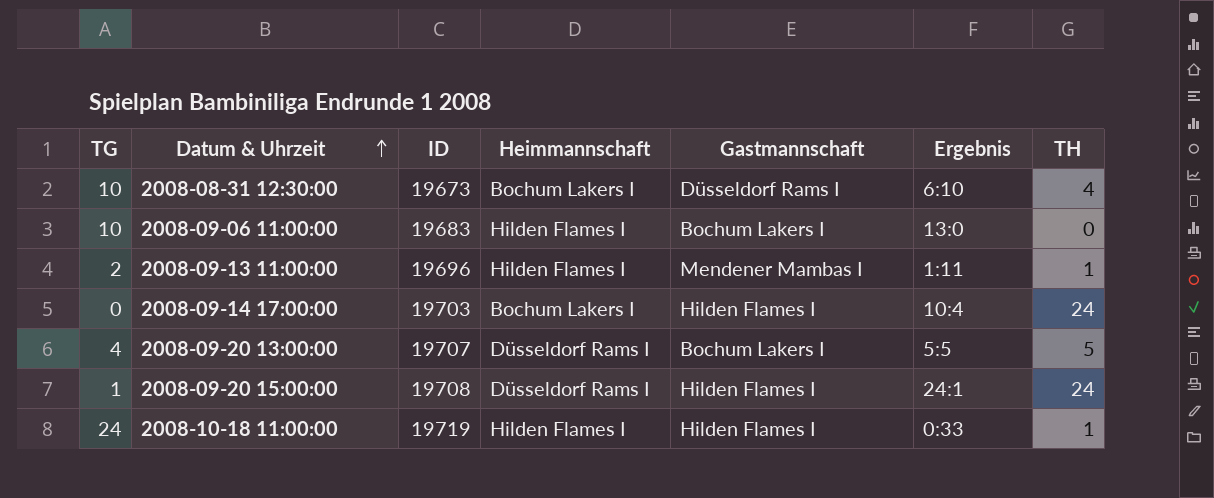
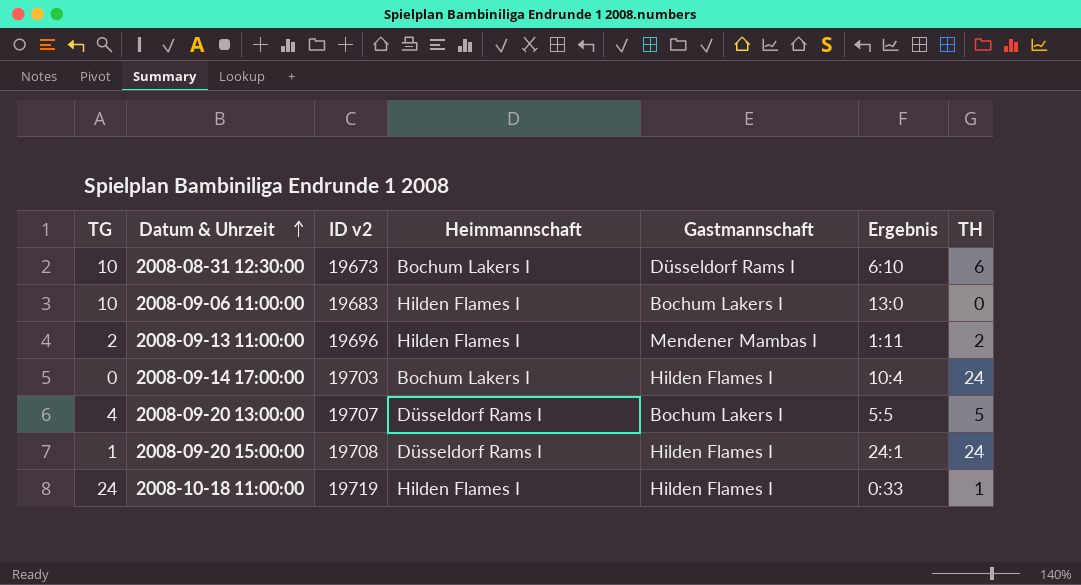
column name: ID -> ID v2
2008-08-31 12:30:00 | TH: 4 -> 6
2008-09-13 11:00:00 | TH: 1 -> 2

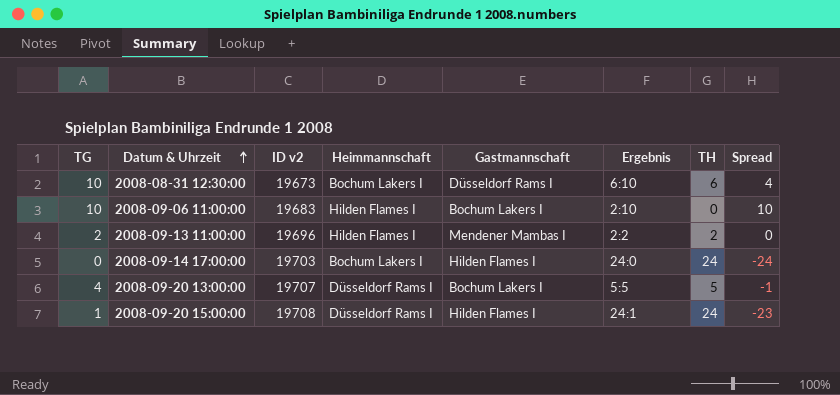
column Spread | formula: none -> [TG] - [TH]
row 2008-10-18 11:00:00: 24 | 19719 | Hilden Flames I | Hilden Flames I | 0:33 | 1 -> none
2008-09-06 11:00:00 | Ergebnis: 13:0 -> 2:10
2008-09-13 11:00:00 | Ergebnis: 1:11 -> 2:2
2008-09-14 17:00:00 | Ergebnis: 10:4 -> 24:0

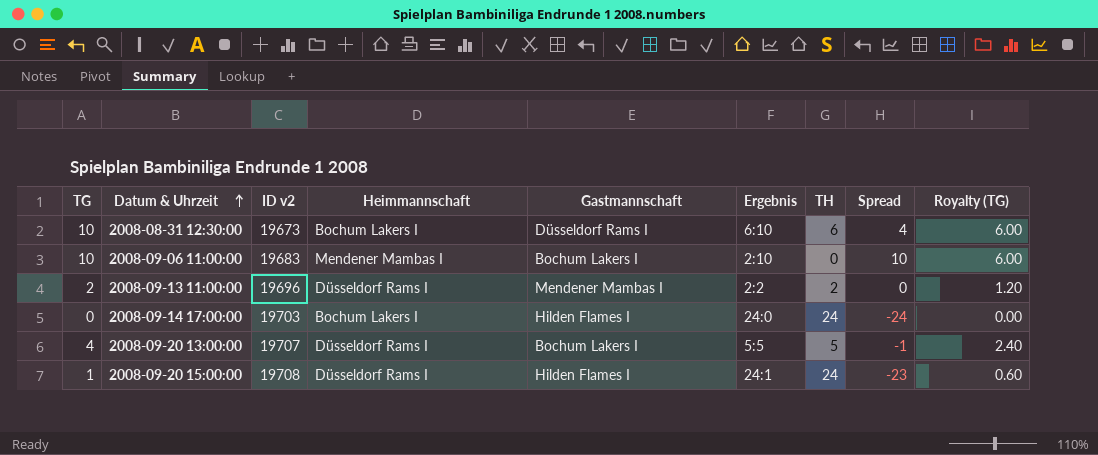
column Royalty (TG) | formula: none -> [TG] * 0.6
2008-09-06 11:00:00 | Heimmannschaft: Hilden Flames I -> Mendener Mambas I
2008-09-13 11:00:00 | Heimmannschaft: Hilden Flames I -> Düsseldorf Rams I

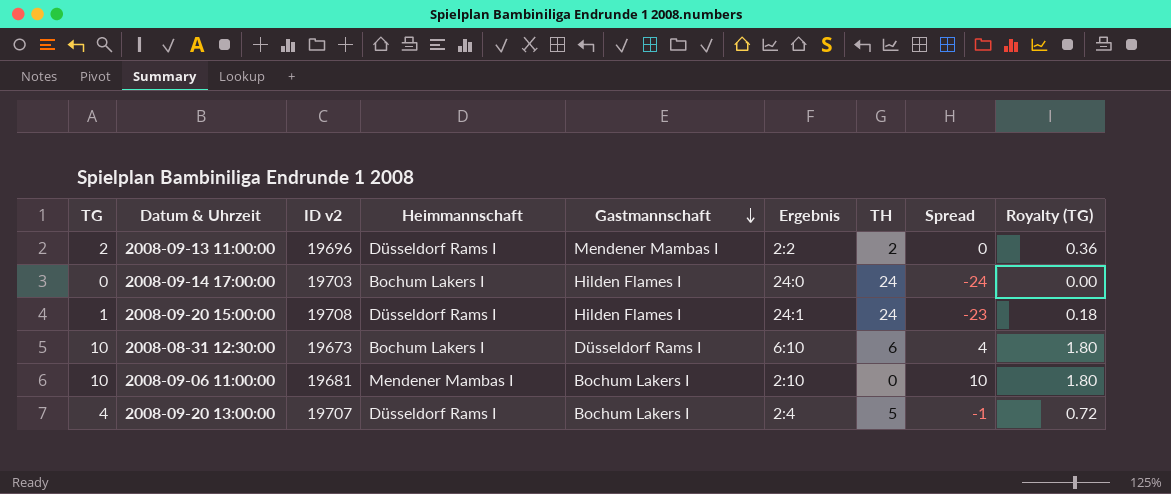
row order: Datum & Uhrzeit ascending -> Gastmannschaft descending
column Royalty (TG) | formula: [TG] * 0.6 -> [TG] * 0.18
2008-09-06 11:00:00 | ID v2: 19683 -> 19681
2008-09-20 13:00:00 | Ergebnis: 5:5 -> 2:4

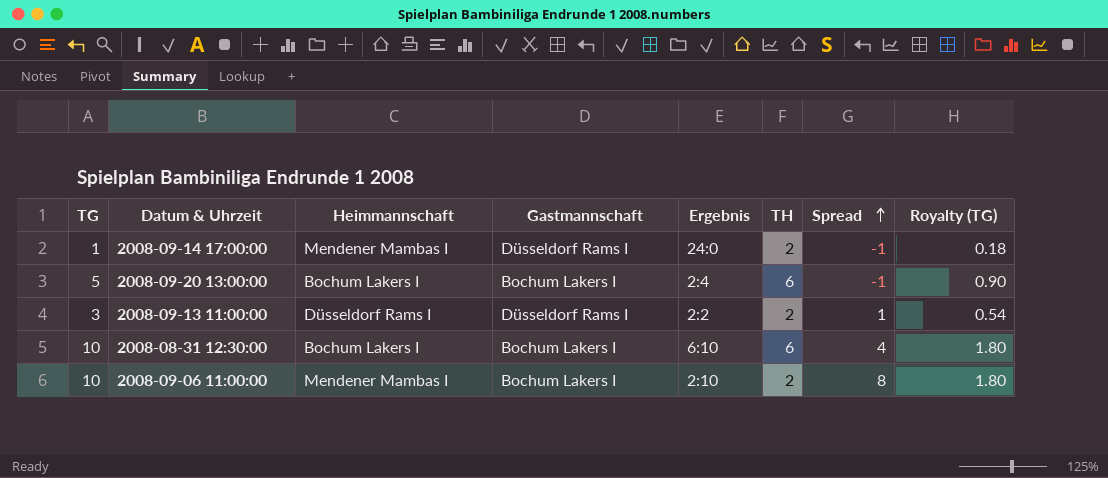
row order: Gastmannschaft descending -> Spread ascending
column ID v2 | position: 3 -> none
row 2008-09-20 15:00:00: 1 | 19708 | Düsseldorf Rams I | Hilden Flames I | 24:1 | 24 | -23 | 0.18 -> none
2008-09-14 17:00:00 | TG: 0 -> 1
2008-09-14 17:00:00 | Heimmannschaft: Bochum Lakers I -> Mendener Mambas I
2008-09-14 17:00:00 | Gastmannschaft: Hilden Flames I -> Düsseldorf Rams I
2008-09-14 17:00:00 | TH: 24 -> 2
2008-09-14 17:00:00 | Spread: -24 -> -1
2008-09-14 17:00:00 | Royalty (TG): 0.00 -> 0.18
2008-09-20 13:00:00 | TG: 4 -> 5
2008-09-20 13:00:00 | Heimmannschaft: Düsseldorf Rams I -> Bochum Lakers I
2008-09-20 13:00:00 | TH: 5 -> 6
2008-09-20 13:00:00 | Royalty (TG): 0.72 -> 0.90
2008-09-13 11:00:00 | TG: 2 -> 3
2008-09-13 11:00:00 | Gastmannschaft: Mendener Mambas I -> Düsseldorf Rams I
2008-09-13 11:00:00 | Spread: 0 -> 1
2008-09-13 11:00:00 | Royalty (TG): 0.36 -> 0.54
2008-08-31 12:30:00 | Gastmannschaft: Düsseldorf Rams I -> Bochum Lakers I
2008-09-06 11:00:00 | TH: 0 -> 2
2008-09-06 11:00:00 | Spread: 10 -> 8

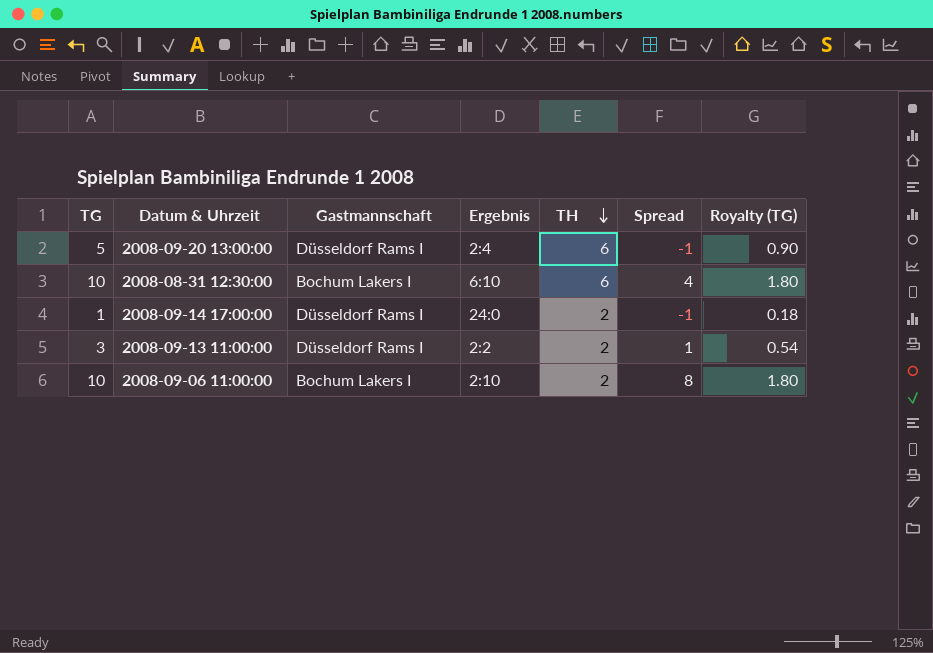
row order: Spread ascending -> TH descending
column Heimmannschaft | position: 3 -> none
2008-09-20 13:00:00 | Gastmannschaft: Bochum Lakers I -> Düsseldorf Rams I

